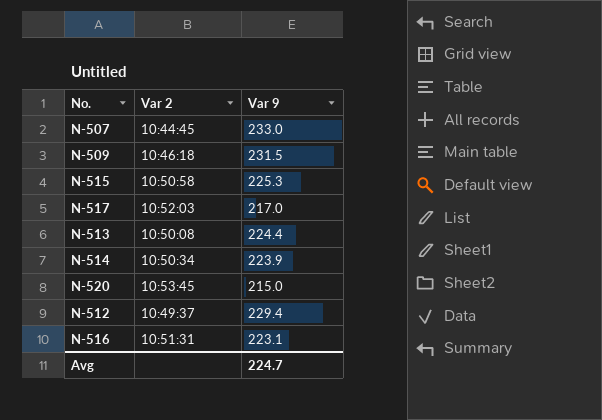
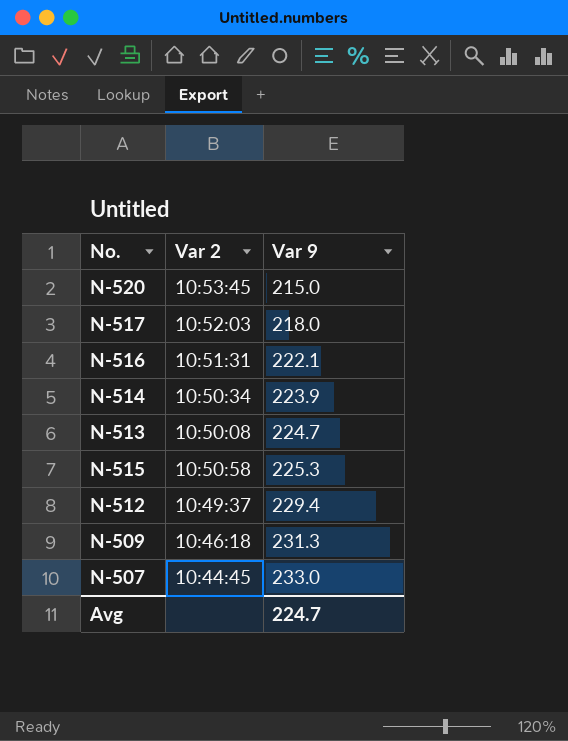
row order: none -> Var 9 ascending
N-517 | Var 9: 217.0 -> 218.0
N-516 | Var 9: 223.1 -> 222.1
N-513 | Var 9: 224.4 -> 224.7
N-509 | Var 9: 231.5 -> 231.3

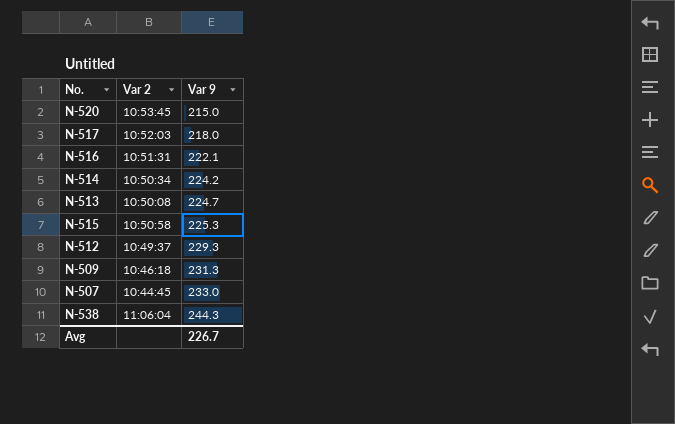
N-514 | Var 9: 223.9 -> 224.2
N-512 | Var 9: 229.4 -> 229.3
row N-538: none -> 11:06:04 | 244.3
Avg | Var 9: 224.7 -> 226.7

